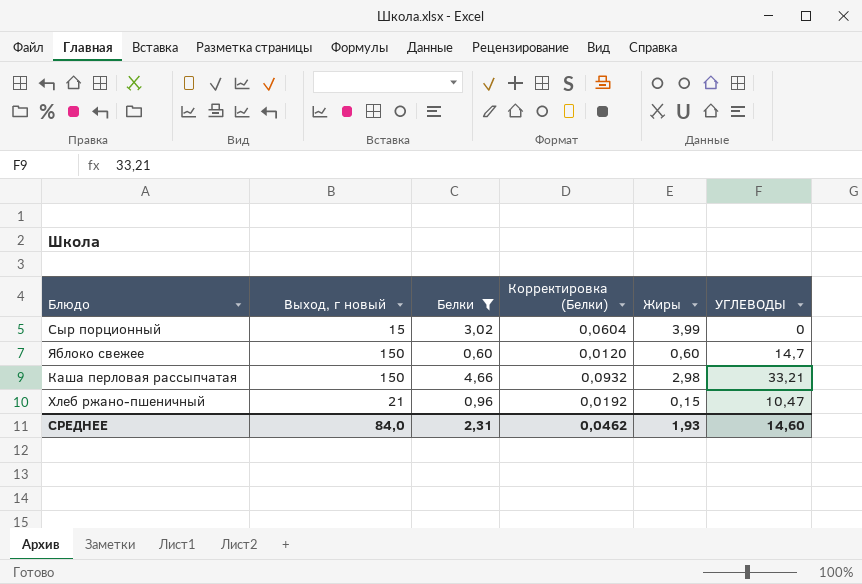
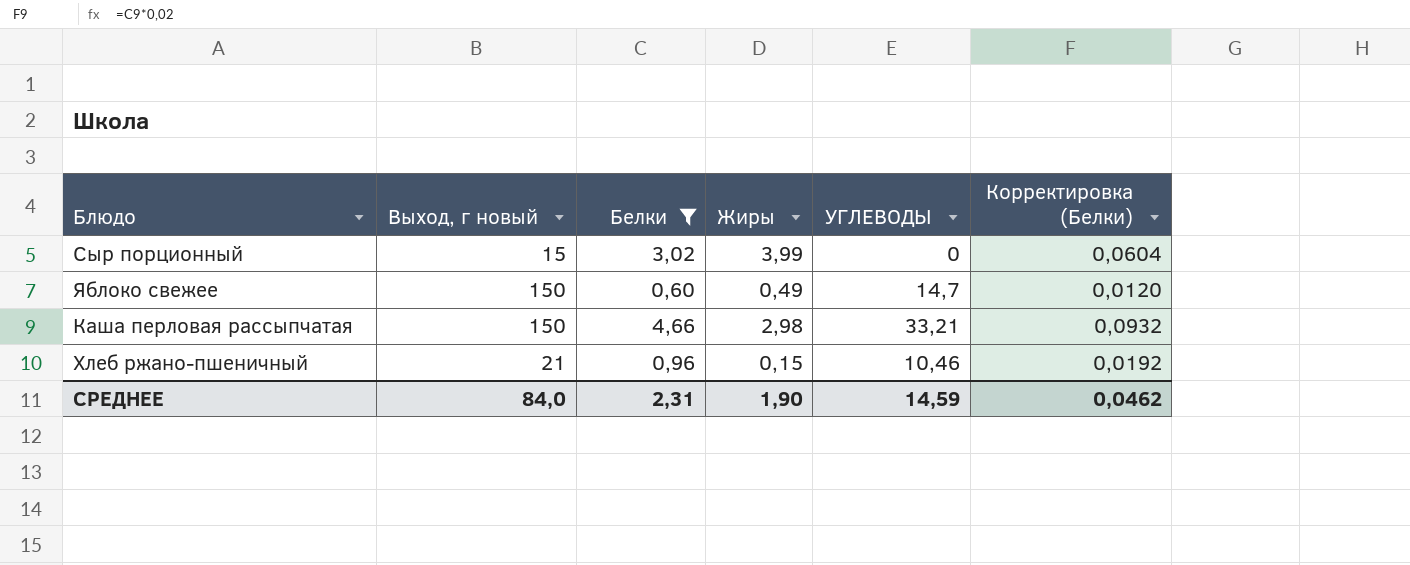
column Корректировка (Белки) | position: 4 -> 6
Яблоко свежее | Жиры: 0,60 -> 0,49
Хлеб ржано-пшеничный | УГЛЕВОДЫ: 10,47 -> 10,46
СРЕДНЕЕ | Жиры: 1,93 -> 1,90
СРЕДНЕЕ | УГЛЕВОДЫ: 14,60 -> 14,59

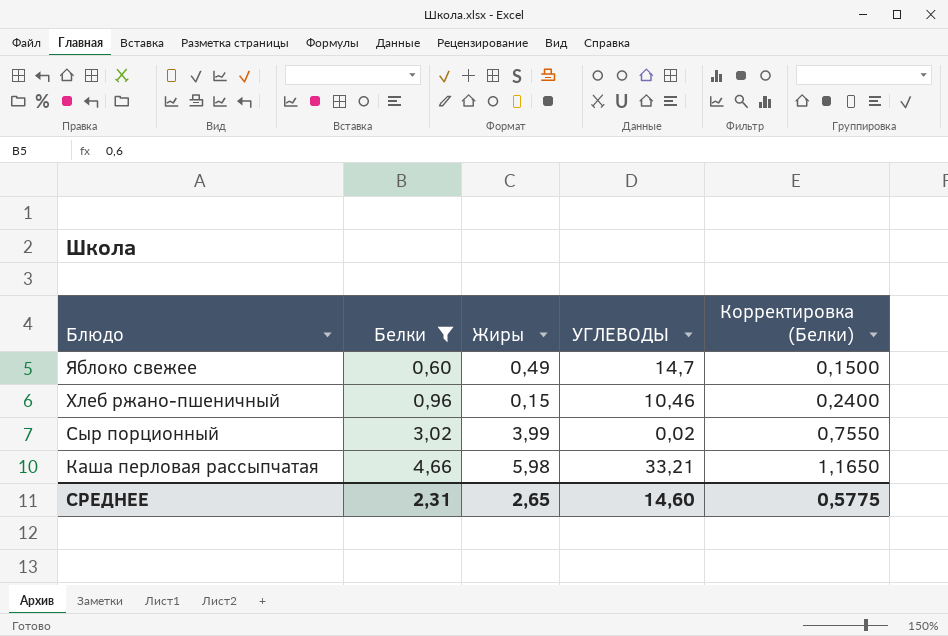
row order: none -> Блюдо descending
column Выход, г новый | position: 2 -> none
column Корректировка (Белки) | formula: [Белки] * 0,02 -> [Белки] * 0,25
Сыр порционный | УГЛЕВОДЫ: 0 -> 0,02
Каша перловая рассыпчатая | Жиры: 2,98 -> 5,98
СРЕДНЕЕ | Жиры: 1,90 -> 2,65
СРЕДНЕЕ | УГЛЕВОДЫ: 14,59 -> 14,60
СРЕДНЕЕ | Корректировка (Белки): 0,0462 -> 0,5775

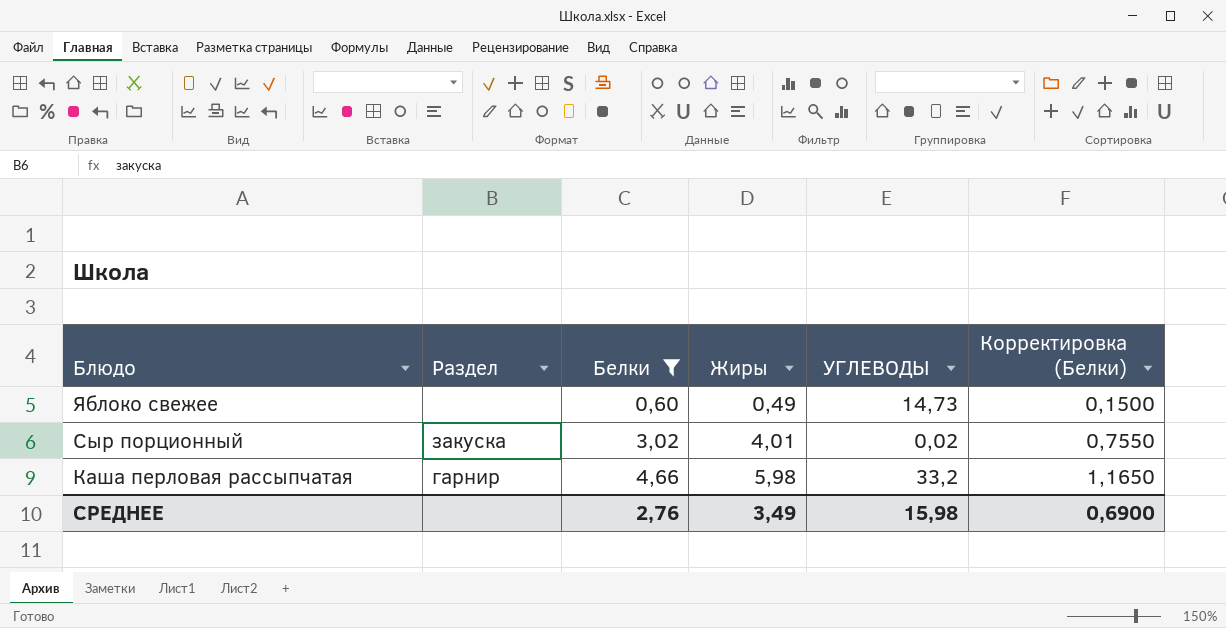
column Раздел | position: none -> 2
row Хлеб ржано-пшеничный: 0,96 | 0,15 | 10,46 | 0,2400 -> none
Яблоко свежее | УГЛЕВОДЫ: 14,7 -> 14,73
Сыр порционный | Жиры: 3,99 -> 4,01
Каша перловая рассыпчатая | УГЛЕВОДЫ: 33,21 -> 33,2
СРЕДНЕЕ | Белки: 2,31 -> 2,76
СРЕДНЕЕ | Жиры: 2,65 -> 3,49
СРЕДНЕЕ | УГЛЕВОДЫ: 14,60 -> 15,98
СРЕДНЕЕ | Корректировка (Белки): 0,5775 -> 0,6900

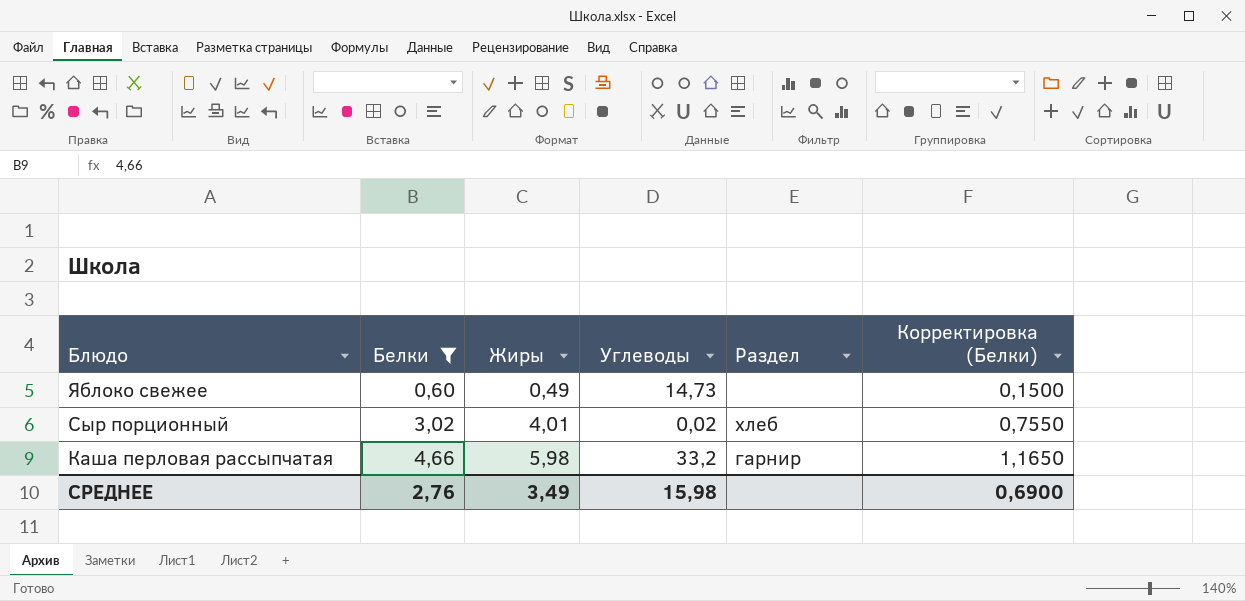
column name: УГЛЕВОДЫ -> Углеводы
column Раздел | position: 2 -> 5
Сыр порционный | Раздел: закуска -> хлеб

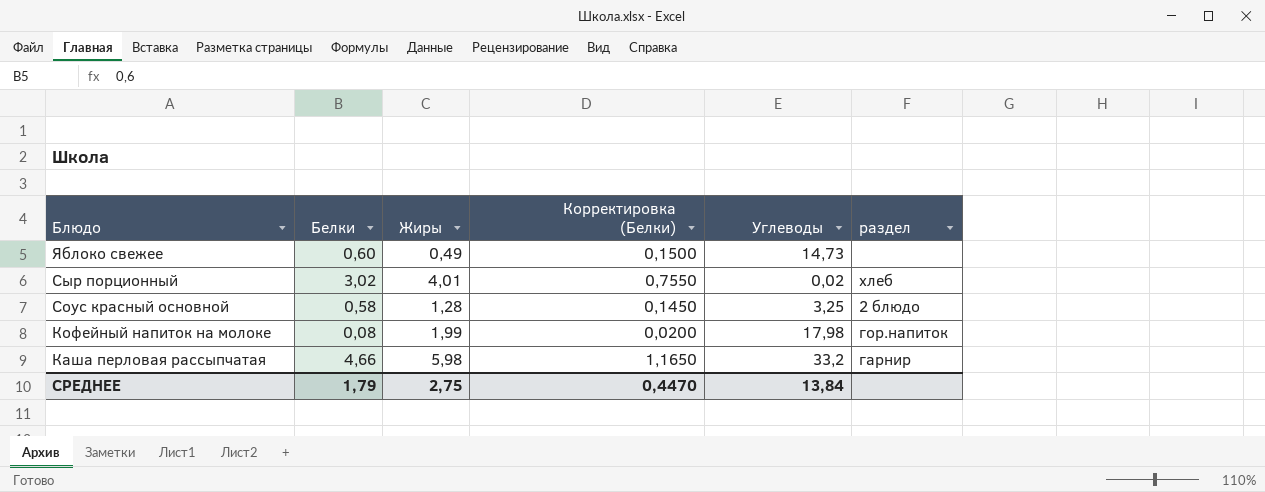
filter: Белки >= 0,60 -> none
column Корректировка (Белки) | position: 6 -> 4
column name: Раздел -> раздел
СРЕДНЕЕ | Белки: 2,76 -> 1,79
СРЕДНЕЕ | Жиры: 3,49 -> 2,75
СРЕДНЕЕ | Корректировка (Белки): 0,6900 -> 0,4470
СРЕДНЕЕ | Углеводы: 15,98 -> 13,84

